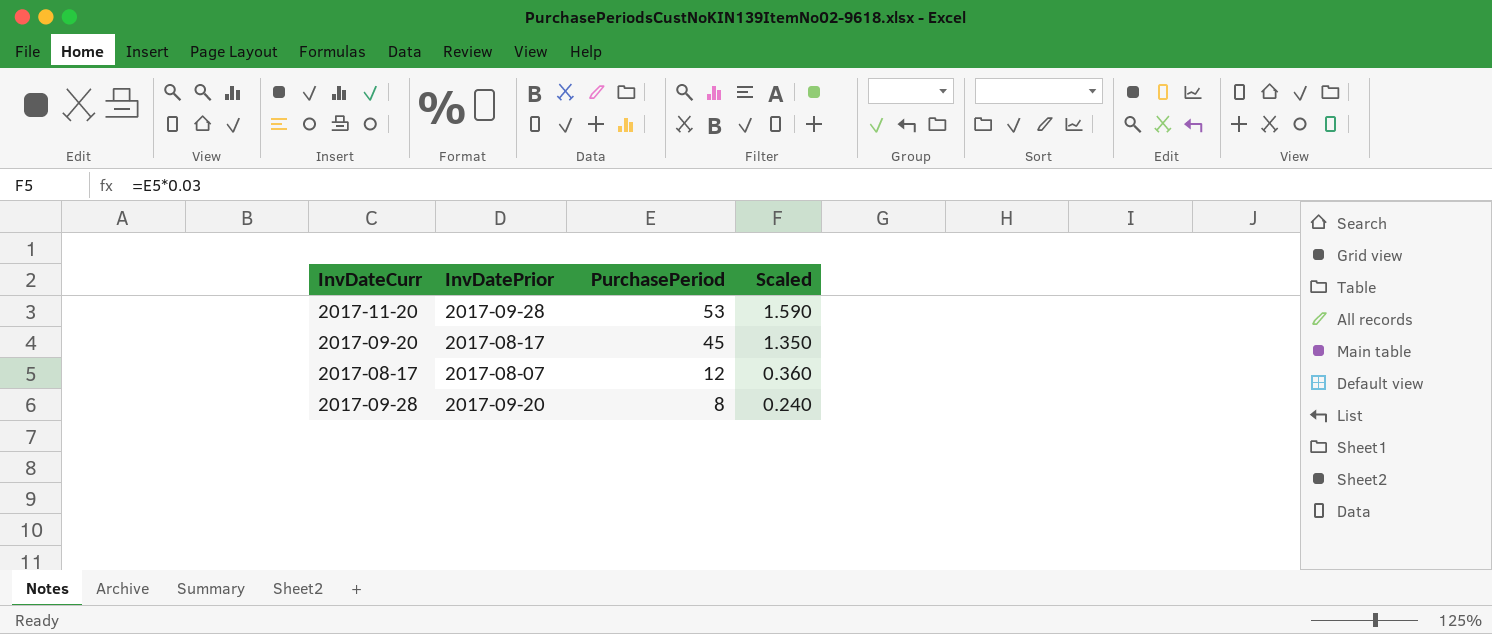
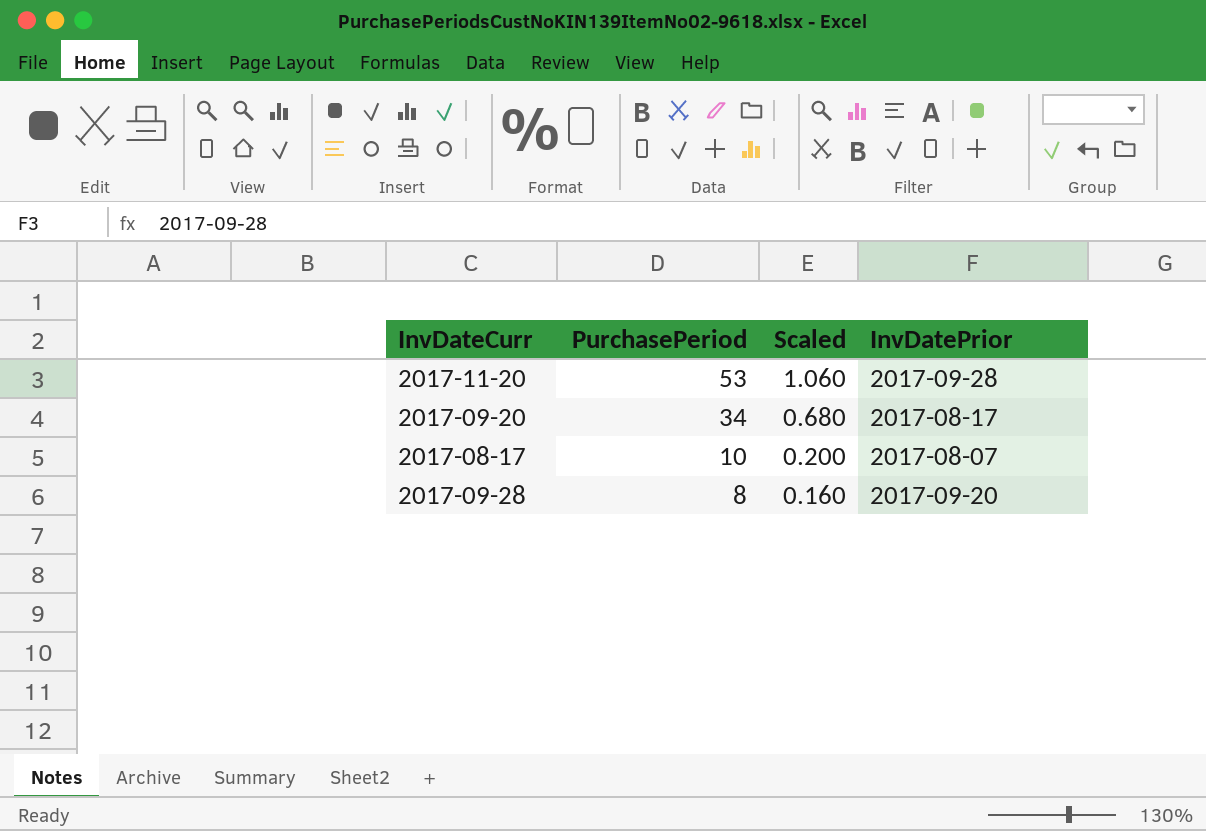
column Scaled | formula: [PurchasePeriod] * 0.03 -> [PurchasePeriod] * 0.02
column InvDatePrior | position: 2 -> 4
2017-09-20 | PurchasePeriod: 45 -> 34
2017-08-17 | PurchasePeriod: 12 -> 10

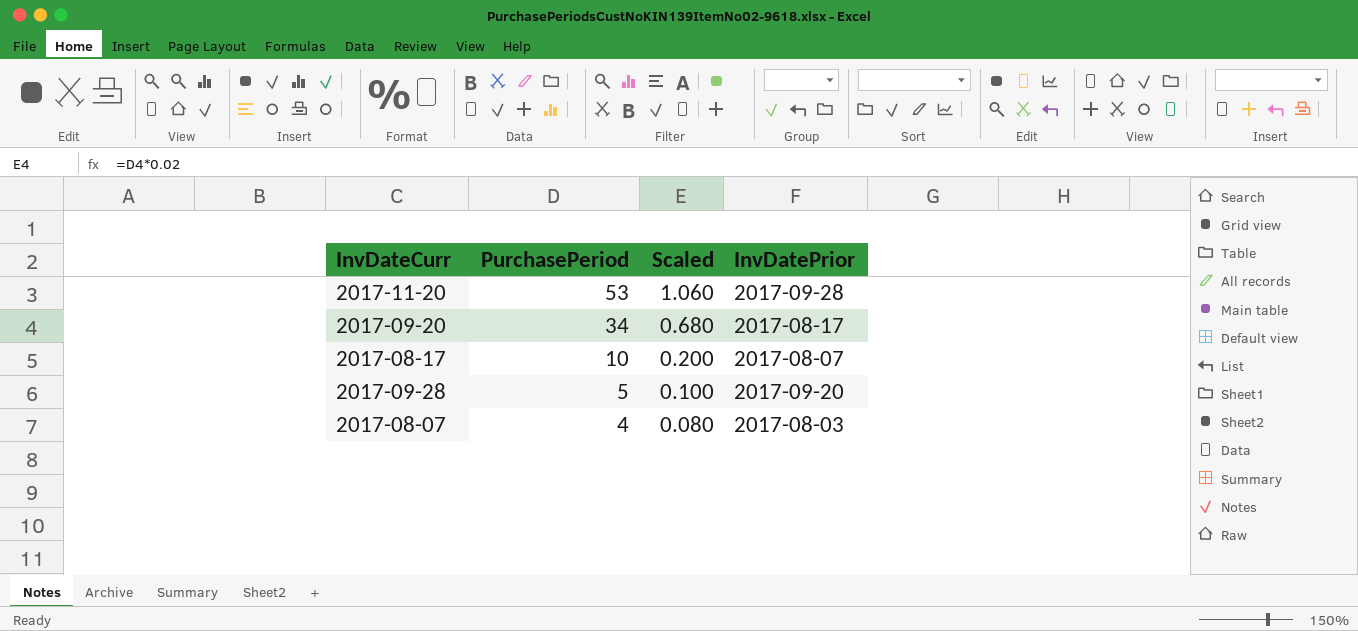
2017-09-28 | PurchasePeriod: 8 -> 5
2017-09-28 | Scaled: 0.160 -> 0.100
row 2017-08-07: none -> 4 | 0.080 | 2017-08-03

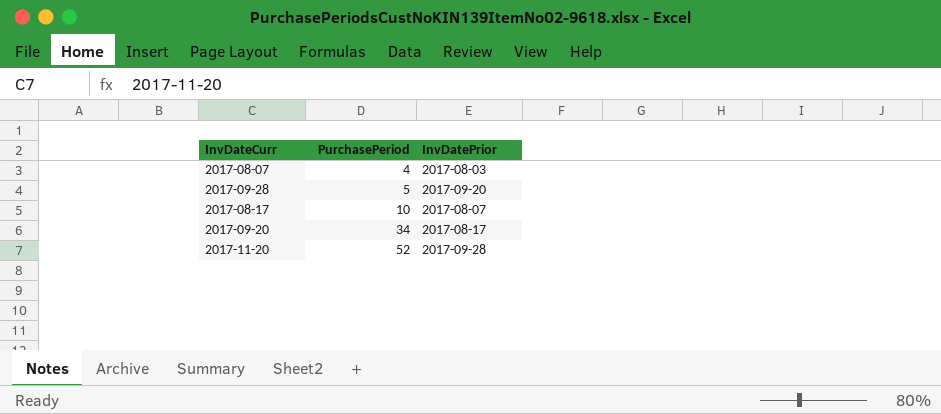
row order: PurchasePeriod descending -> PurchasePeriod ascending
column Scaled | formula: [PurchasePeriod] * 0.02 -> none
2017-11-20 | PurchasePeriod: 53 -> 52

